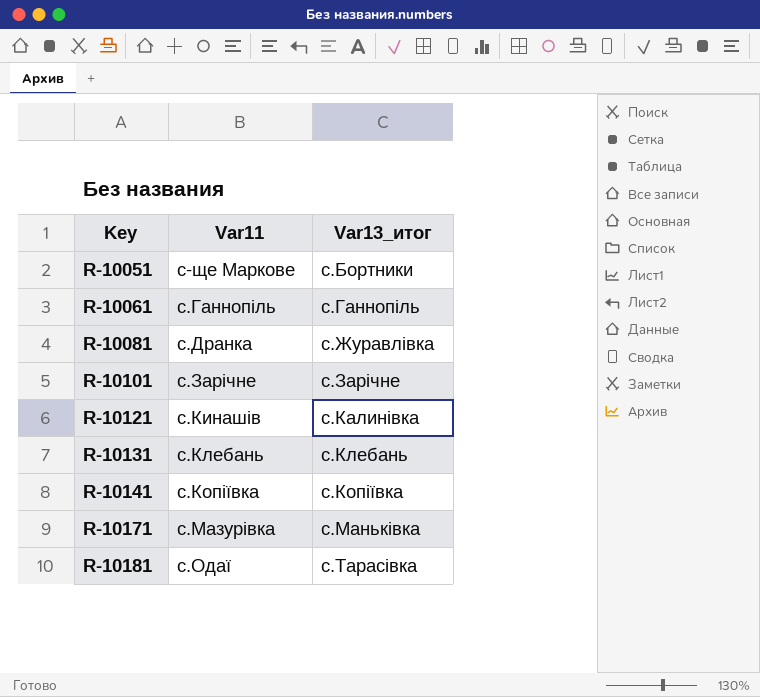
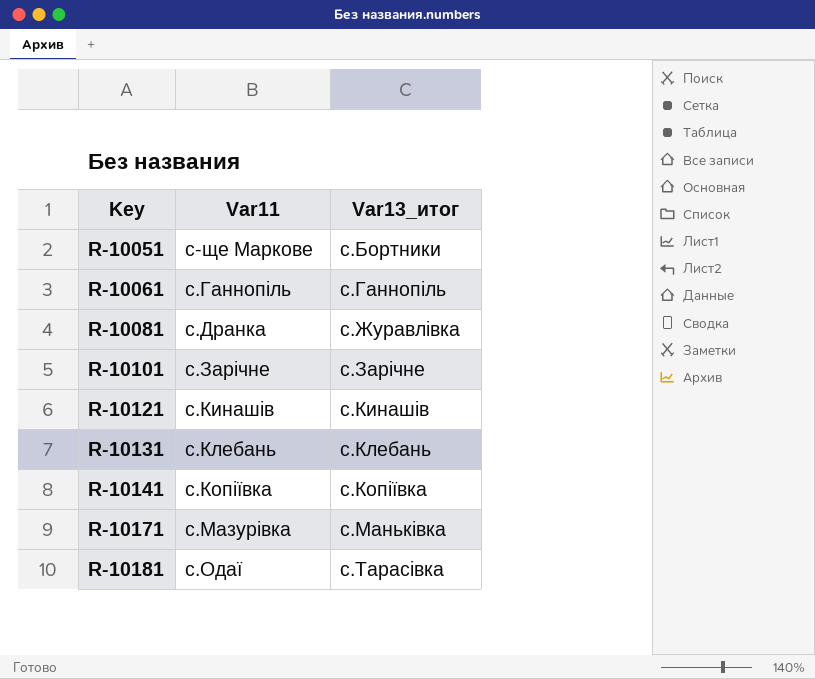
R-10121 | Var13_итог: с.Калинівка -> с.Кинашів

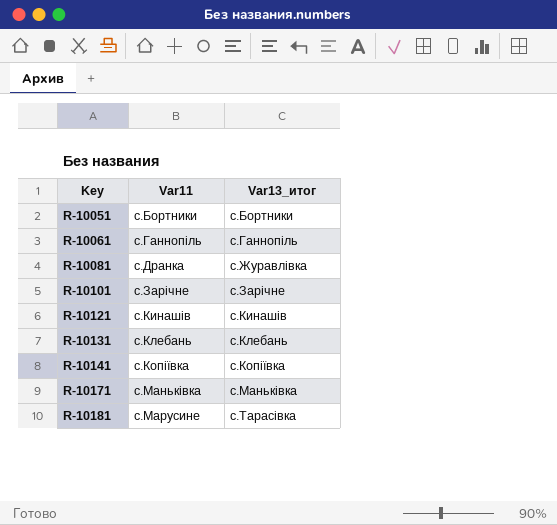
R-10051 | Var11: с-ще Маркове -> с.Бортники
R-10171 | Var11: с.Мазурівка -> с.Маньківка
R-10181 | Var11: с.Одаї -> с.Марусине

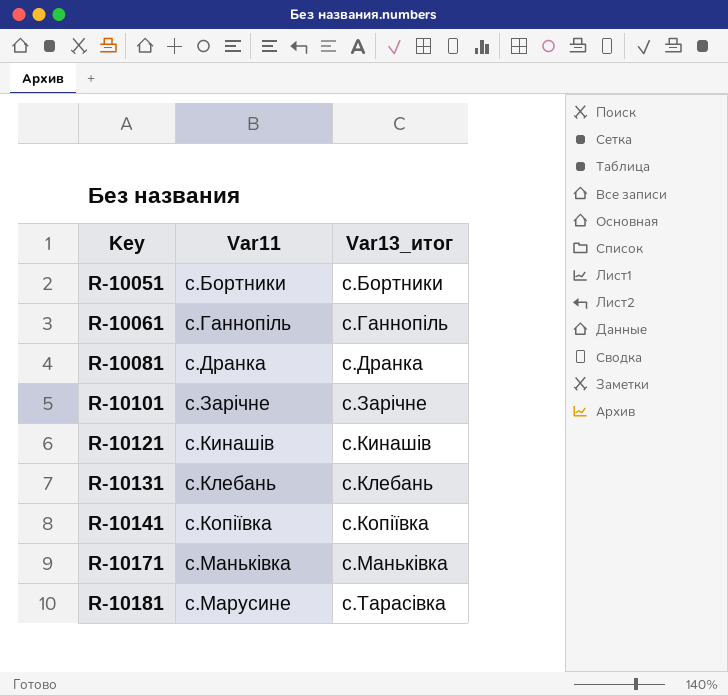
R-10081 | Var13_итог: с.Журавлівка -> с.Дранка

